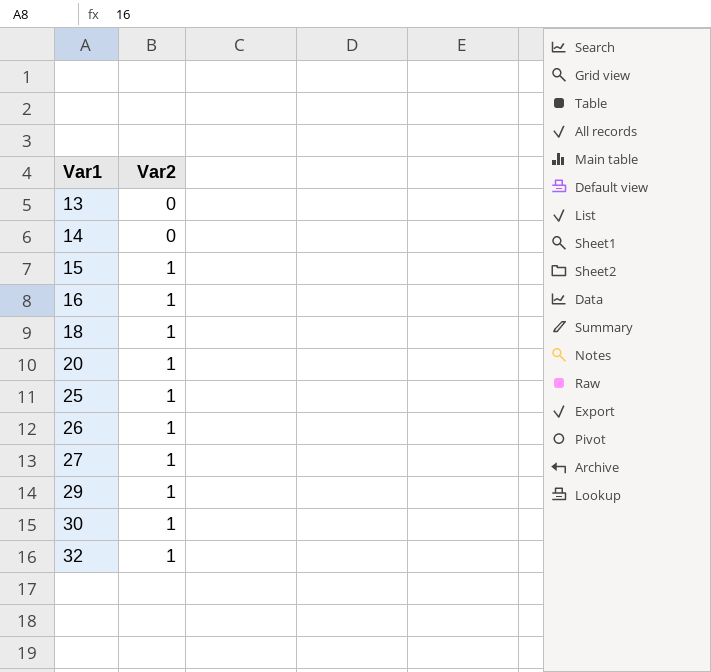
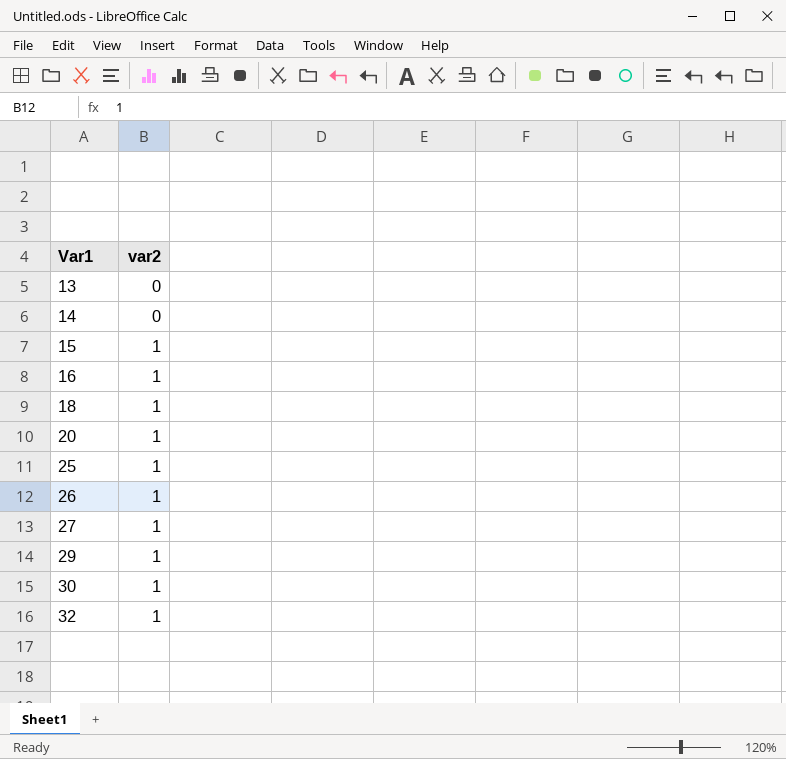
column name: Var2 -> var2

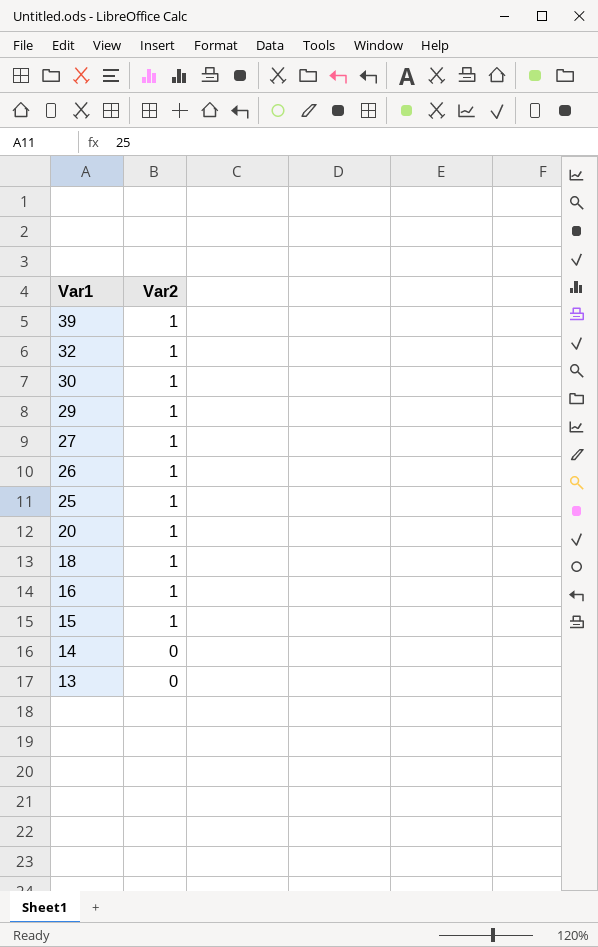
row order: Var1 ascending -> Var1 descending
column name: var2 -> Var2
row 39: none -> 1

